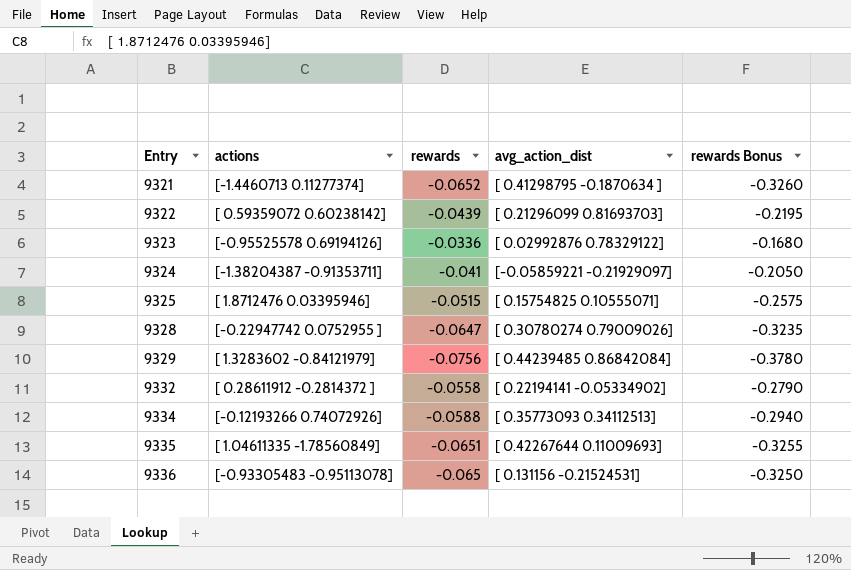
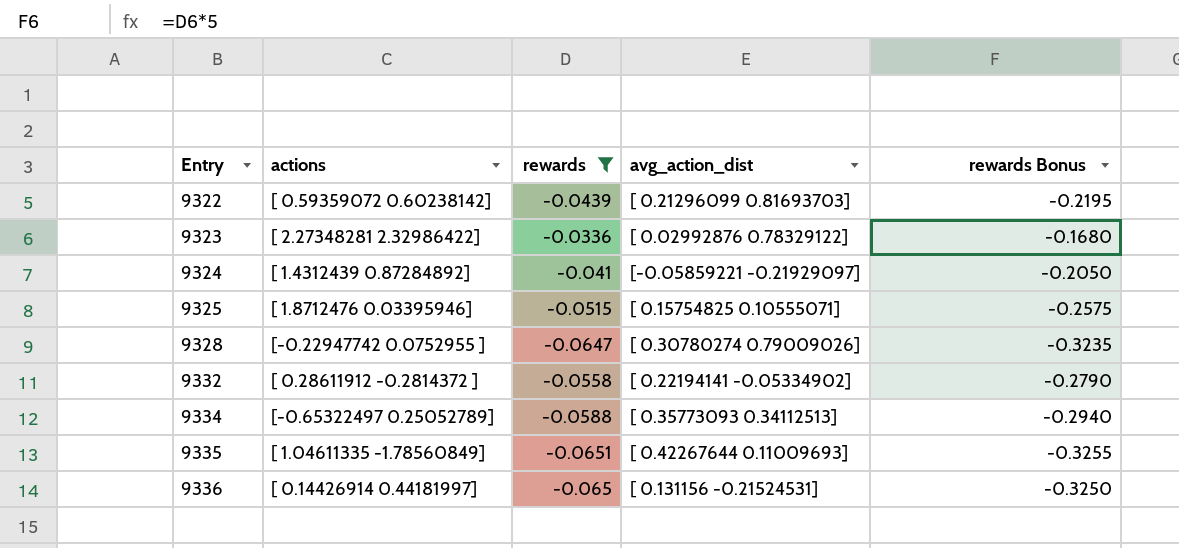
filter: none -> rewards >= -0.0651
9323 | actions: [-0.95525578 0.69194126] -> [ 2.27348281 2.32986422]
9324 | actions: [-1.38204387 -0.91353711] -> [ 1.4312439 0.87284892]
9334 | actions: [-0.12193266 0.74072926] -> [-0.65322497 0.25052789]
9336 | actions: [-0.93305483 -0.95113078] -> [ 0.14426914 0.44181997]

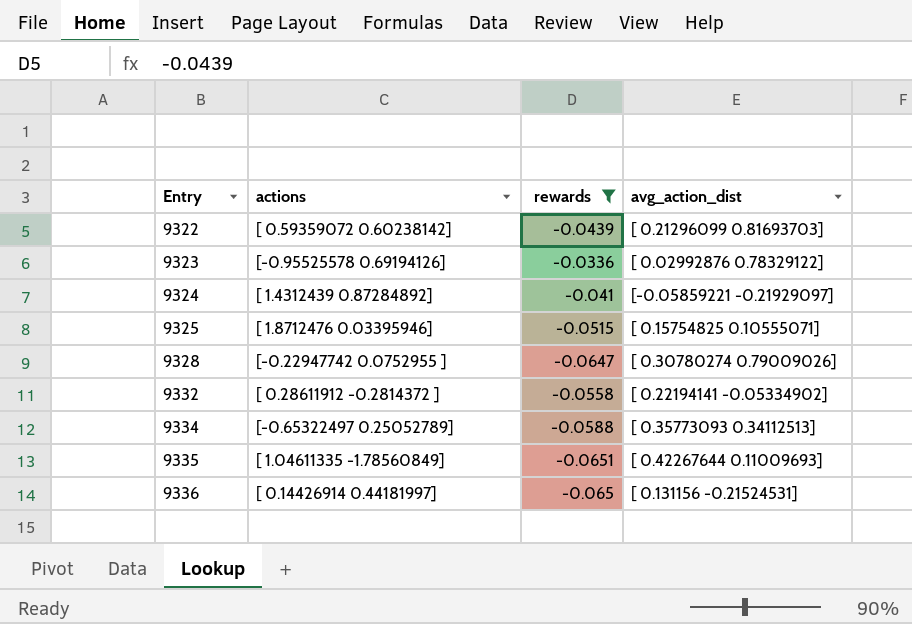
column rewards Bonus | formula: [rewards] * 5 -> none
9323 | actions: [ 2.27348281 2.32986422] -> [-0.95525578 0.69194126]

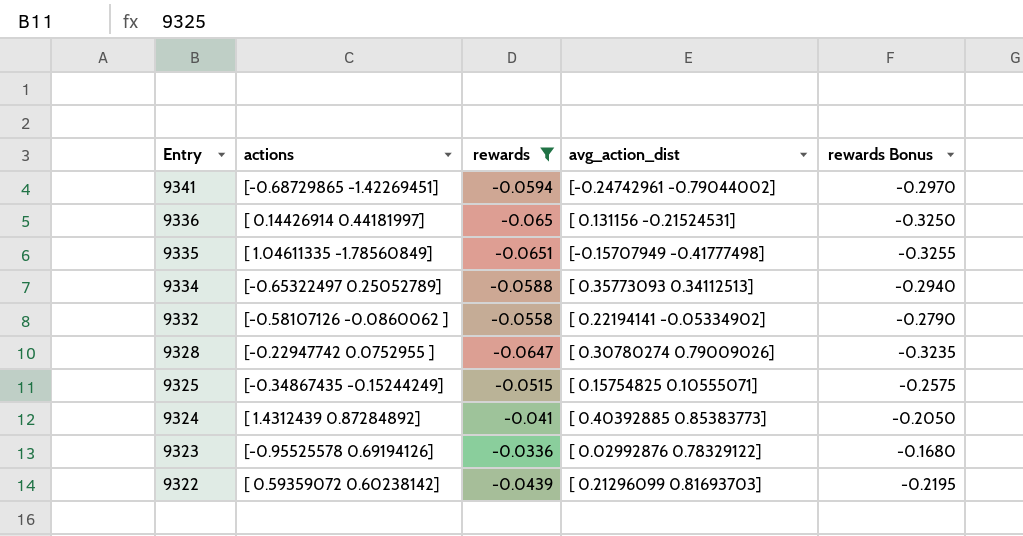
row order: Entry ascending -> Entry descending
column rewards Bonus | formula: none -> [rewards] * 5
row 9341: none -> [-0.68729865 -1.42269451] | -0.0594 | [-0.24742961 -0.79044002] | -0.2970
9335 | avg_action_dist: [ 0.42267644 0.11009693] -> [-0.15707949 -0.41777498]
9332 | actions: [ 0.28611912 -0.2814372 ] -> [-0.58107126 -0.0860062 ]
9325 | actions: [ 1.8712476 0.03395946] -> [-0.34867435 -0.15244249]
9324 | avg_action_dist: [-0.05859221 -0.21929097] -> [ 0.40392885 0.85383773]

